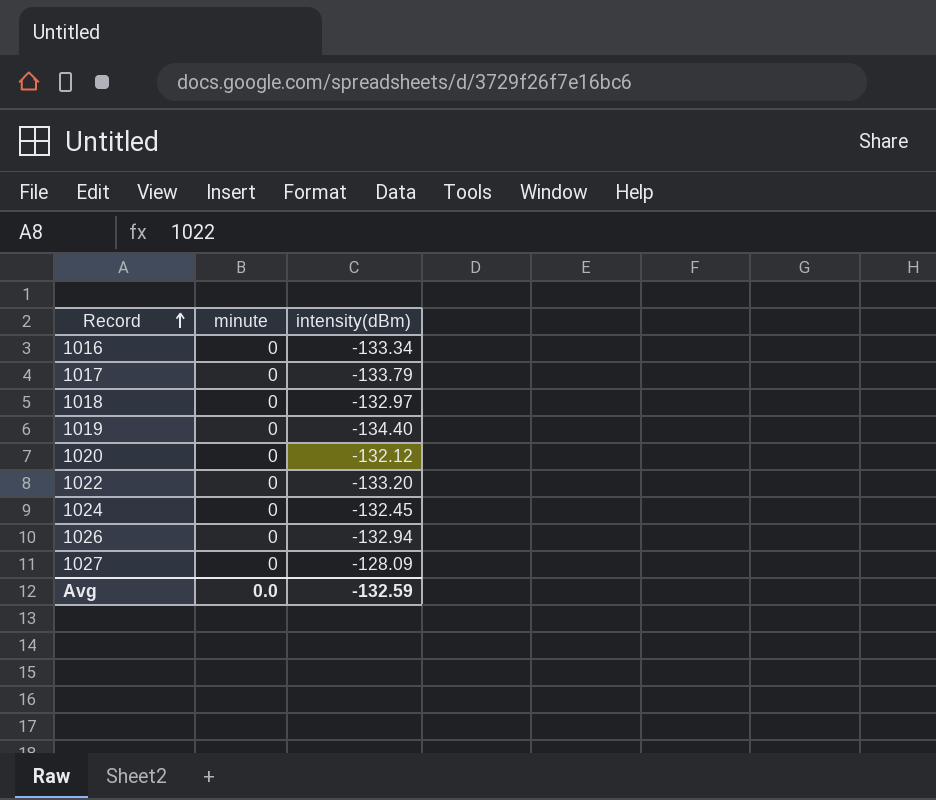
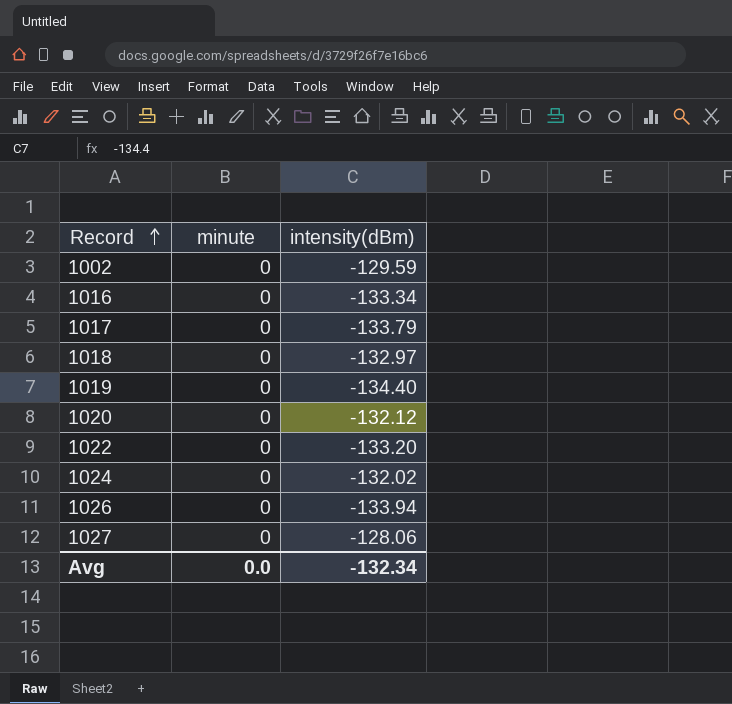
row 1002: none -> 0 | -129.59
1024 | intensity(dBm): -132.45 -> -132.02
1026 | intensity(dBm): -132.94 -> -133.94
1027 | intensity(dBm): -128.09 -> -128.06
Avg | intensity(dBm): -132.59 -> -132.34

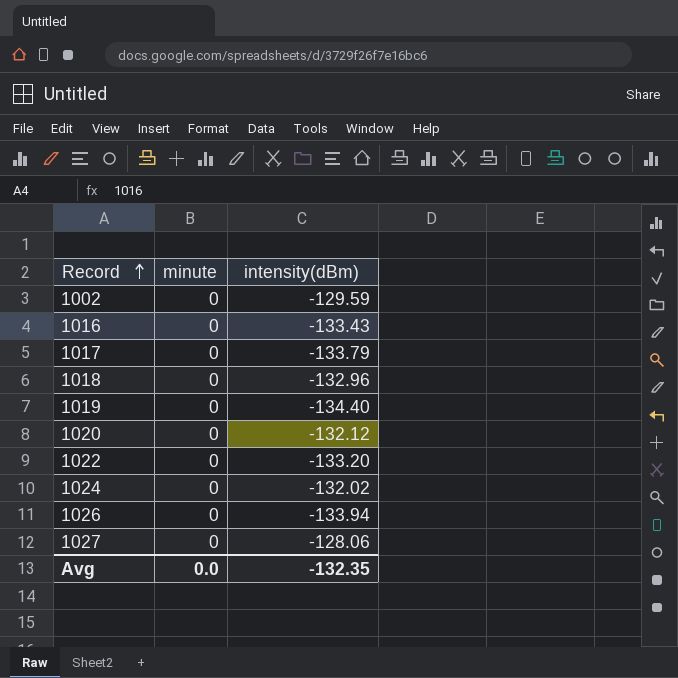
1016 | intensity(dBm): -133.34 -> -133.43
1018 | intensity(dBm): -132.97 -> -132.96
Avg | intensity(dBm): -132.34 -> -132.35

